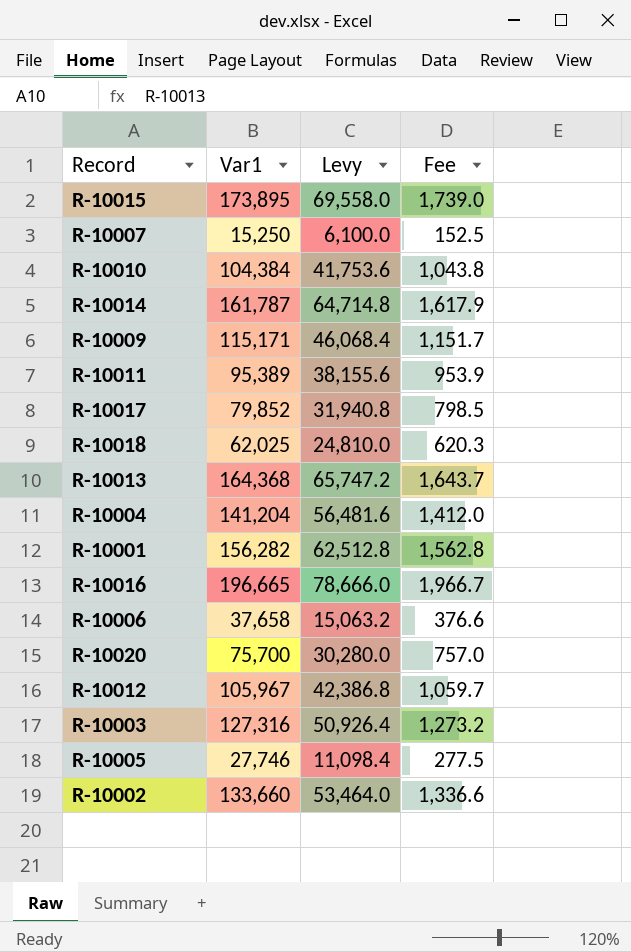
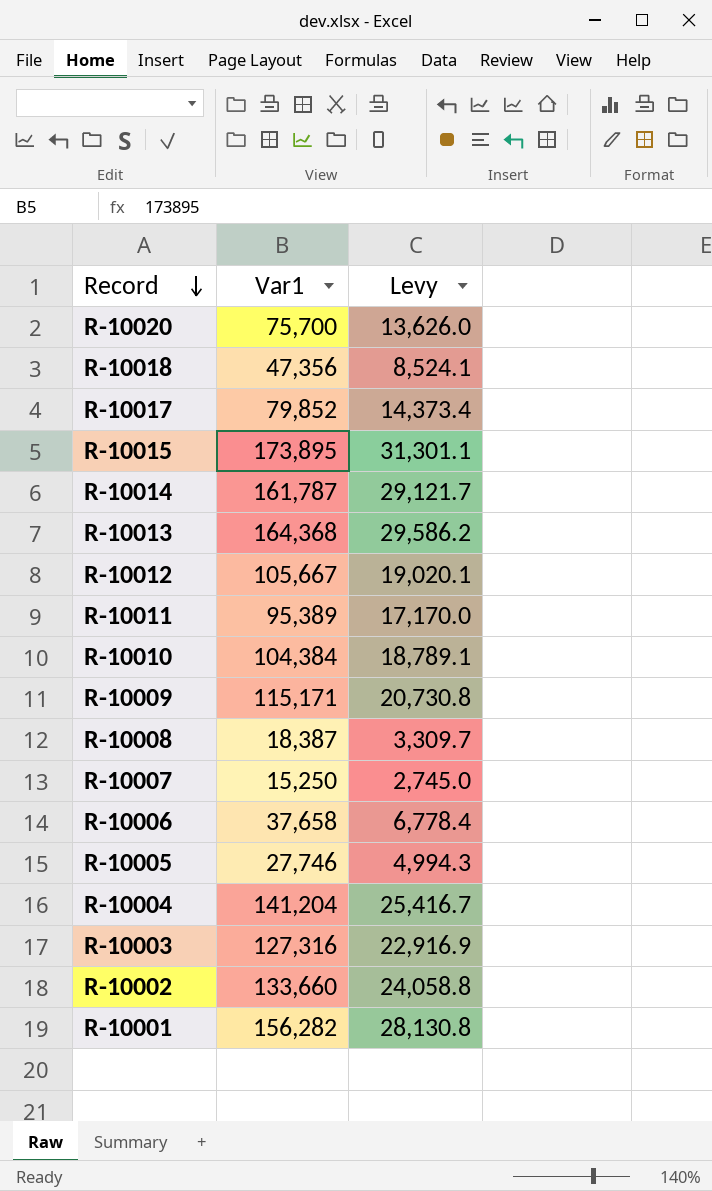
row order: none -> Record descending
column Fee | formula: [Var1] * 0.01 -> none
column Levy | formula: [Var1] * 0.4 -> [Var1] * 0.18
row R-10016: 196,665 | 78,666.0 | 1,966.7 -> none
R-10018 | Var1: 62,025 -> 47,356
R-10012 | Var1: 105,967 -> 105,667
row R-10008: none -> 18,387 | 3,309.7

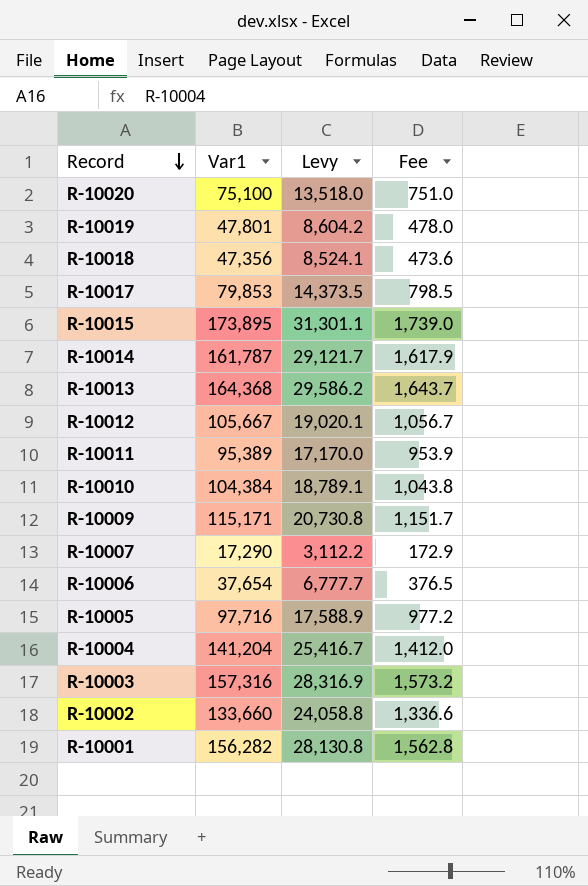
column Fee | formula: none -> [Var1] * 0.01
row R-10008: 18,387 | 3,309.7 -> none
R-10020 | Var1: 75,700 -> 75,100
R-10020 | Levy: 13,626.0 -> 13,518.0
row R-10019: none -> 47,801 | 8,604.2 | 478.0
R-10017 | Var1: 79,852 -> 79,853
R-10017 | Levy: 14,373.4 -> 14,373.5
R-10007 | Var1: 15,250 -> 17,290
R-10007 | Levy: 2,745.0 -> 3,112.2
R-10006 | Var1: 37,658 -> 37,654
R-10006 | Levy: 6,778.4 -> 6,777.7
R-10005 | Var1: 27,746 -> 97,716
R-10005 | Levy: 4,994.3 -> 17,588.9
R-10003 | Var1: 127,316 -> 157,316
R-10003 | Levy: 22,916.9 -> 28,316.9

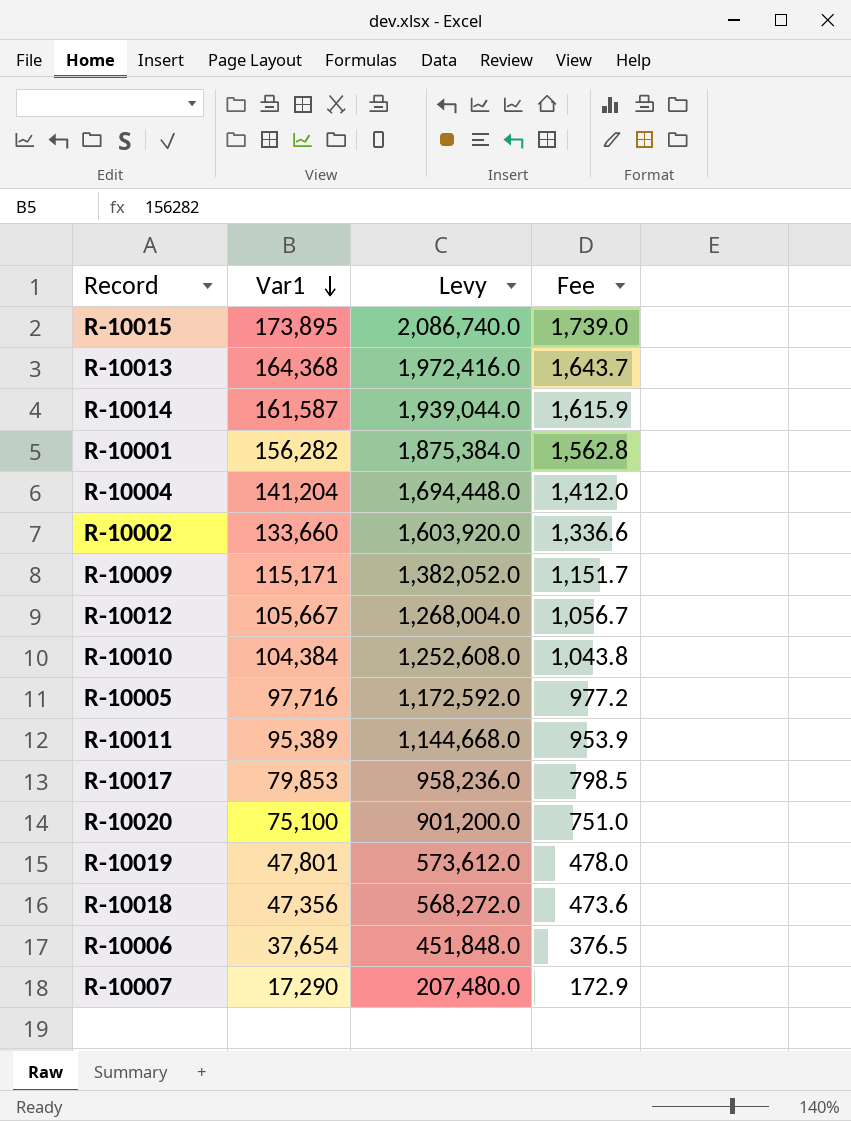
row order: Record descending -> Var1 descending
column Levy | formula: [Var1] * 0.18 -> [Var1] * 12
row R-10003: 157,316 | 28,316.9 | 1,573.2 -> none
R-10014 | Var1: 161,787 -> 161,587
R-10014 | Fee: 1,617.9 -> 1,615.9

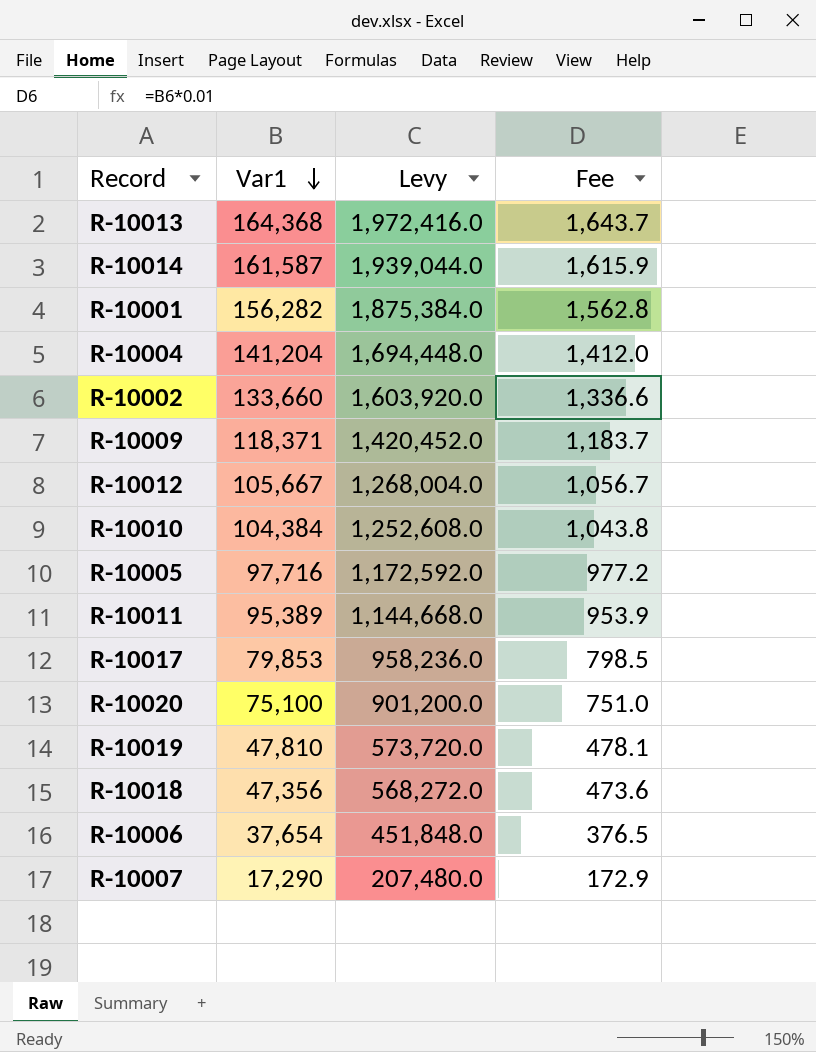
row R-10015: 173,895 | 2,086,740.0 | 1,739.0 -> none
R-10009 | Var1: 115,171 -> 118,371
R-10009 | Levy: 1,382,052.0 -> 1,420,452.0
R-10009 | Fee: 1,151.7 -> 1,183.7
R-10019 | Var1: 47,801 -> 47,810
R-10019 | Levy: 573,612.0 -> 573,720.0
R-10019 | Fee: 478.0 -> 478.1

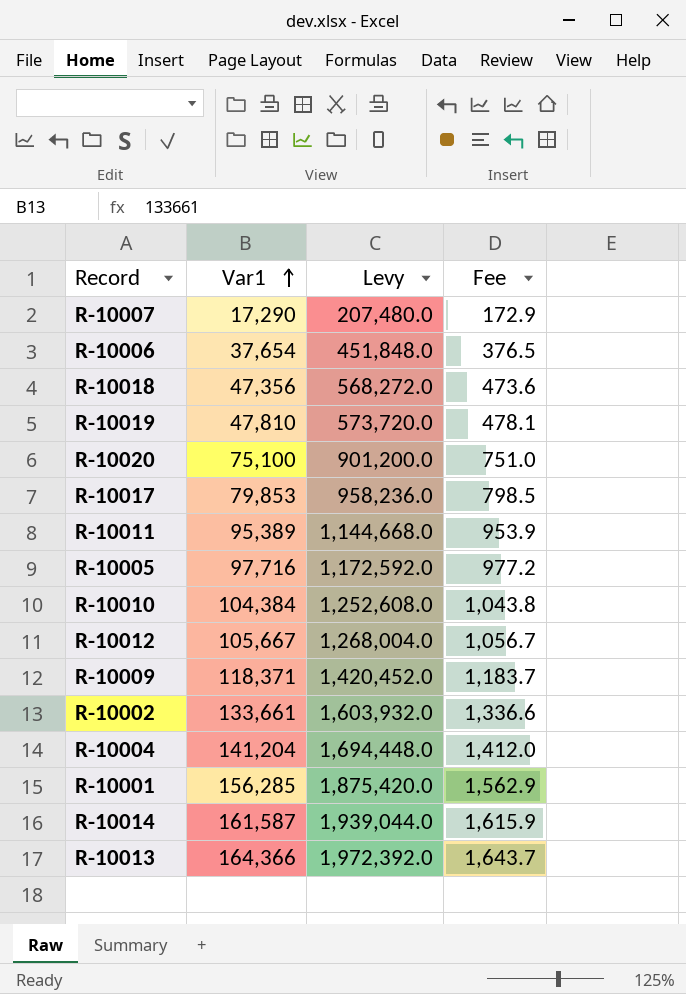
row order: Var1 descending -> Var1 ascending
R-10002 | Var1: 133,660 -> 133,661
R-10002 | Levy: 1,603,920.0 -> 1,603,932.0
R-10001 | Var1: 156,282 -> 156,285
R-10001 | Levy: 1,875,384.0 -> 1,875,420.0
R-10001 | Fee: 1,562.8 -> 1,562.9
R-10013 | Var1: 164,368 -> 164,366
R-10013 | Levy: 1,972,416.0 -> 1,972,392.0

